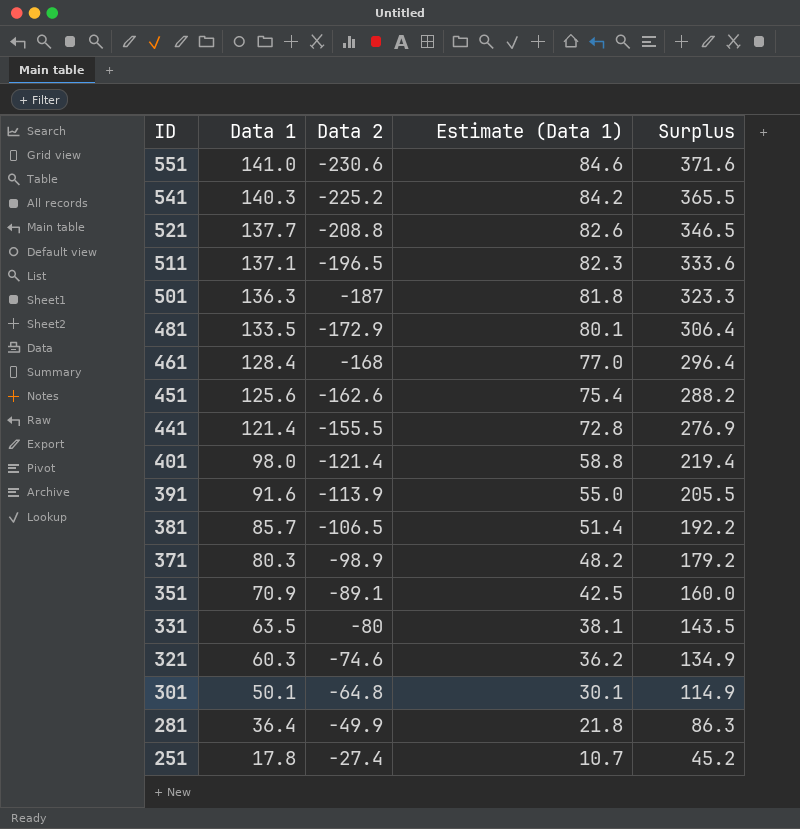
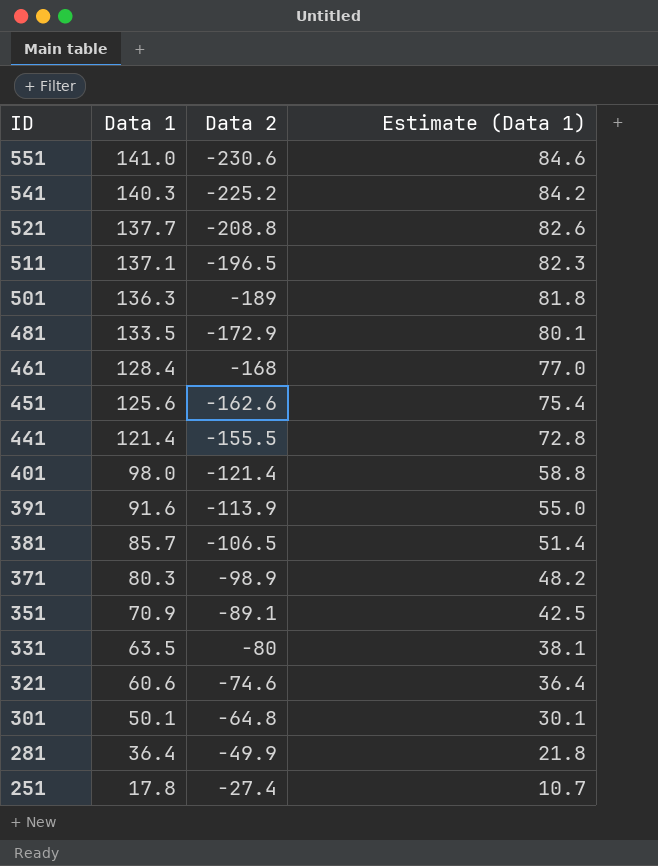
column Surplus | formula: [Data 1] - [Data 2] -> none
501 | Data 2: -187 -> -189
321 | Data 1: 60.3 -> 60.6
321 | Estimate (Data 1): 36.2 -> 36.4

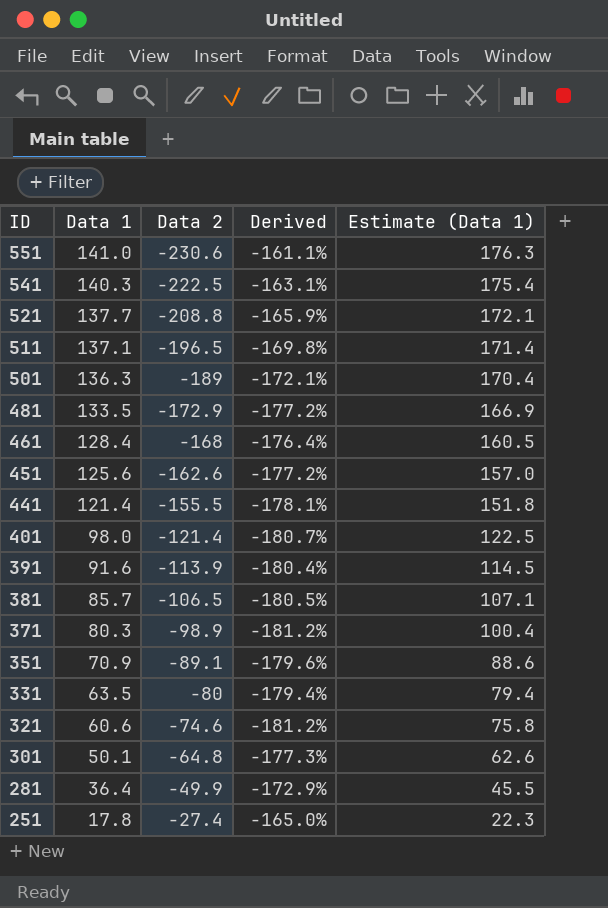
column Derived | formula: none -> ([Data 1] - [Data 2]) / [Data 2]
column Estimate (Data 1) | formula: [Data 1] * 0.6 -> [Data 1] * 1.25
541 | Data 2: -225.2 -> -222.5

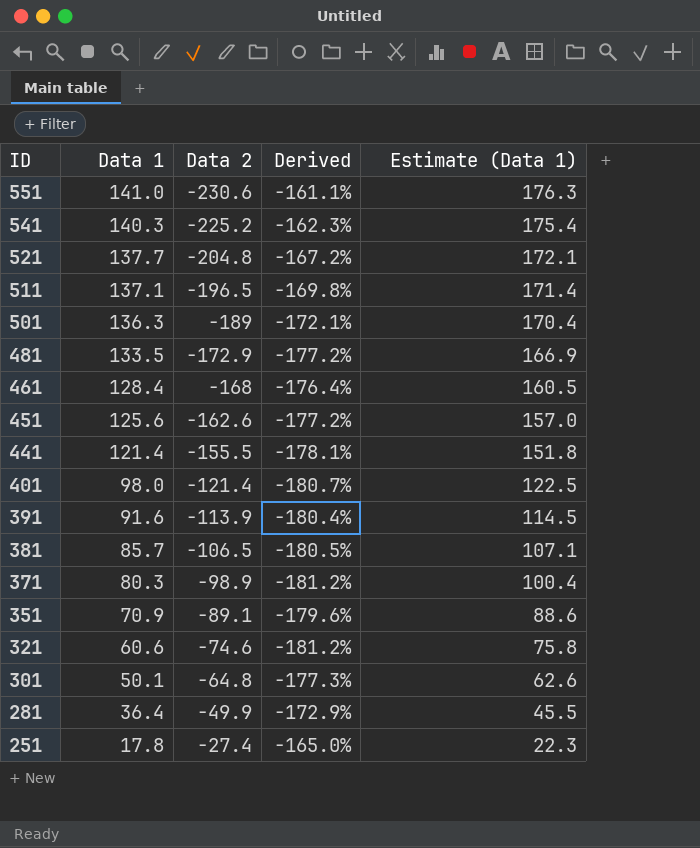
row 331: 63.5 | -80 | -179.4% | 79.4 -> none
541 | Data 2: -222.5 -> -225.2
541 | Derived: -163.1% -> -162.3%
521 | Data 2: -208.8 -> -204.8
521 | Derived: -165.9% -> -167.2%

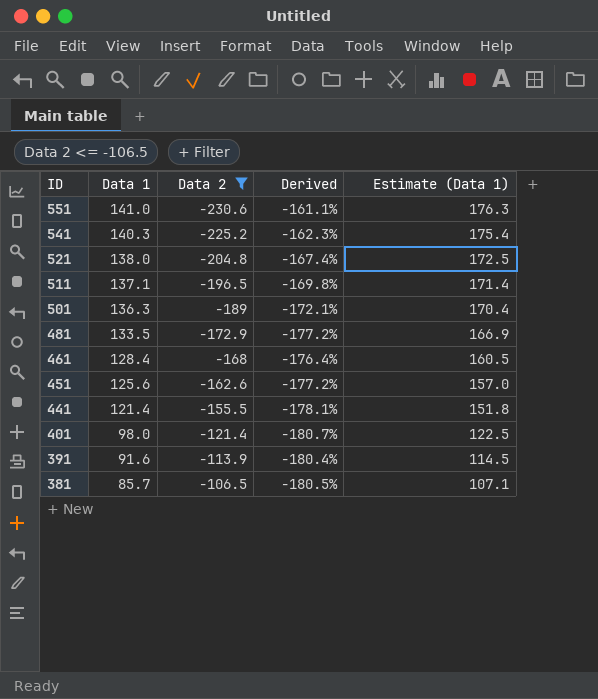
filter: none -> Data 2 <= -106.5
521 | Data 1: 137.7 -> 138.0
521 | Derived: -167.2% -> -167.4%
521 | Estimate (Data 1): 172.1 -> 172.5

